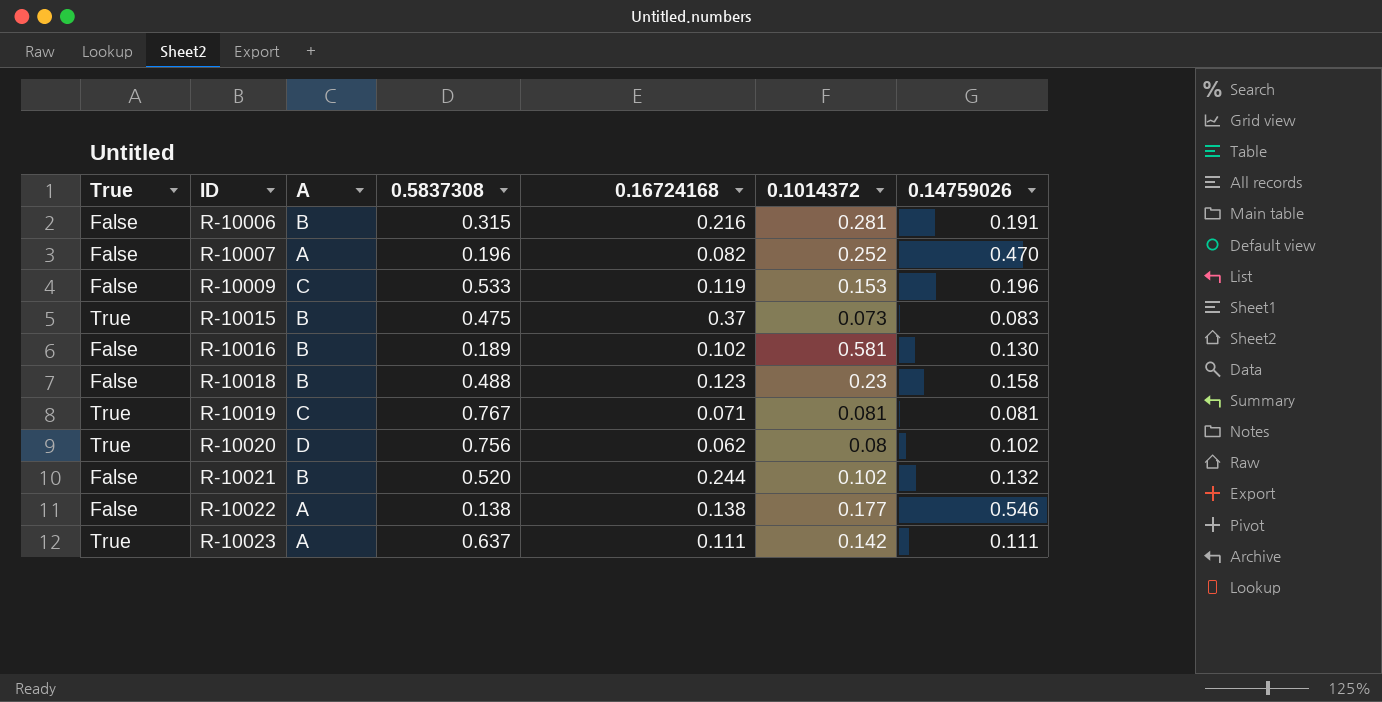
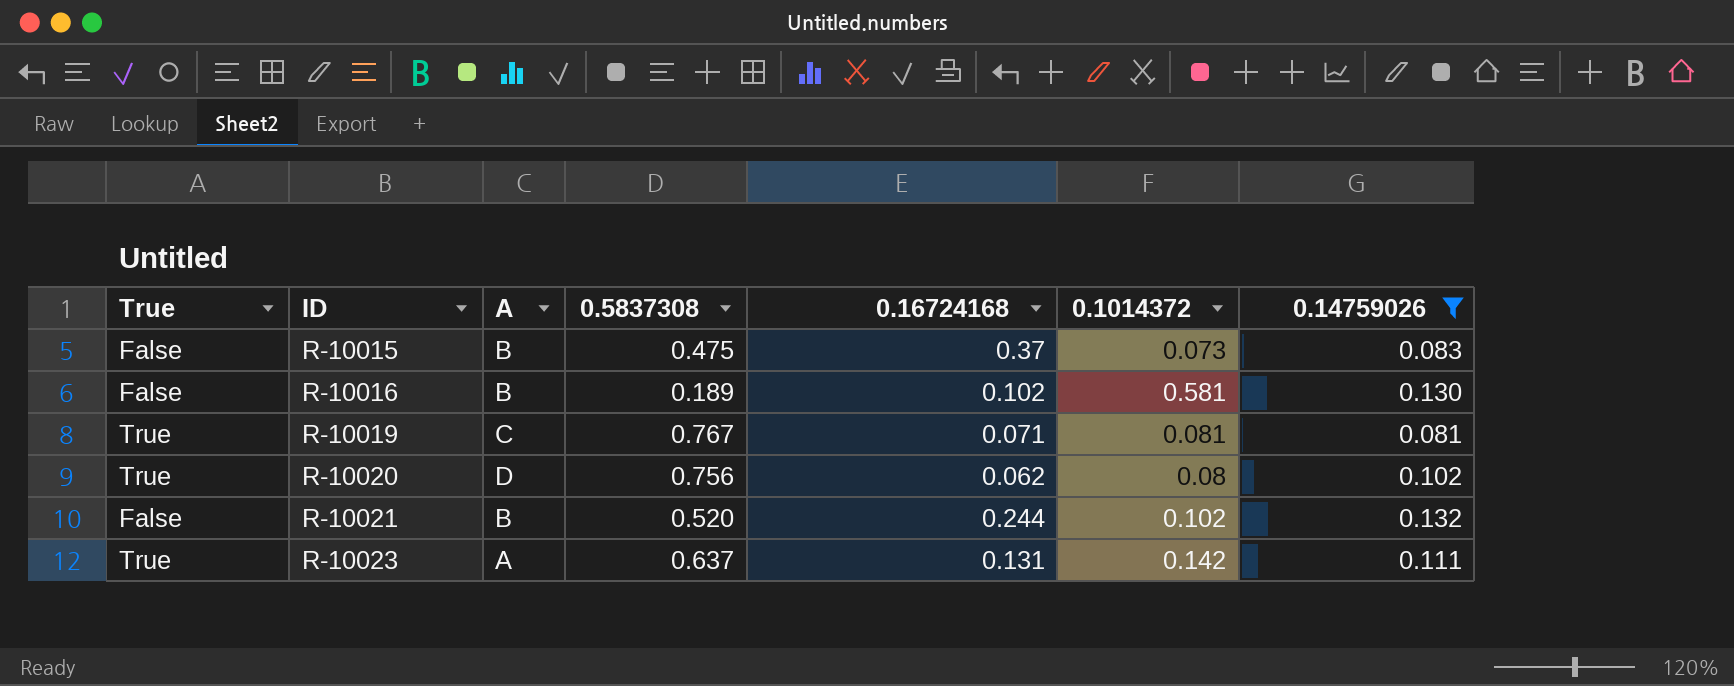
filter: none -> 0.14759026 <= 0.132
R-10015 | True: True -> False
R-10023 | 0.16724168: 0.111 -> 0.131

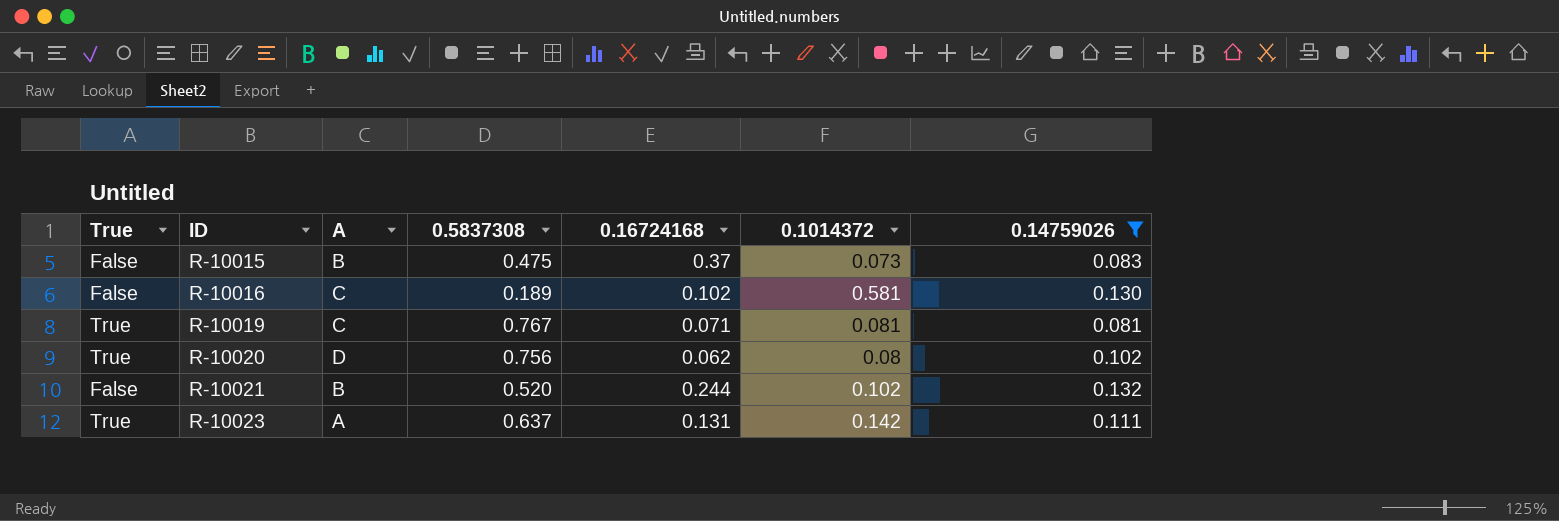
R-10016 | A: B -> C

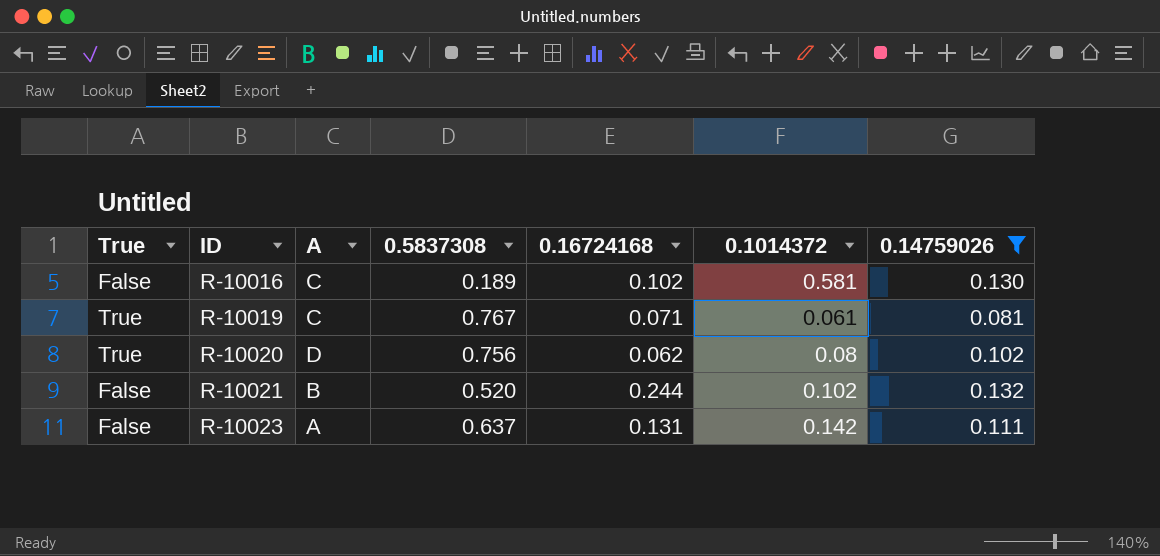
row R-10015: False | B | 0.475 | 0.37 | 0.073 | 0.083 -> none
R-10019 | 0.1014372: 0.081 -> 0.061
R-10023 | True: True -> False

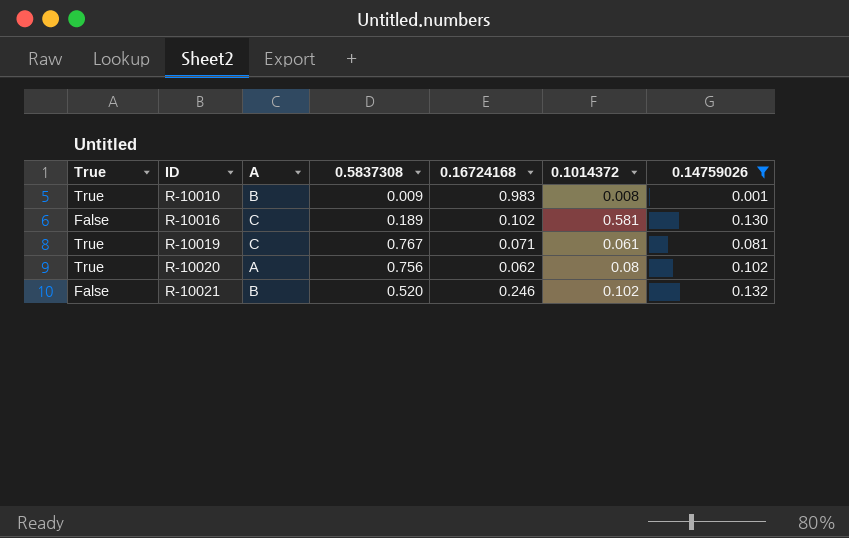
row R-10023: False | A | 0.637 | 0.131 | 0.142 | 0.111 -> none
row R-10010: none -> True | B | 0.009 | 0.983 | 0.008 | 0.001
R-10020 | A: D -> A
R-10021 | 0.16724168: 0.244 -> 0.246

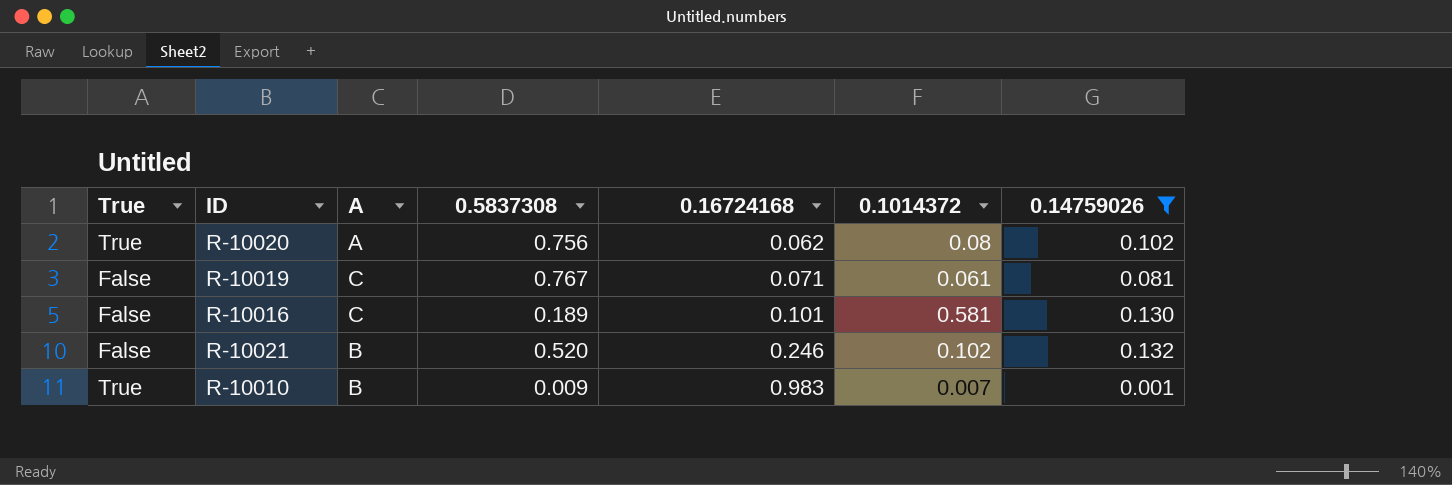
row order: ID ascending -> 0.16724168 ascending
R-10019 | True: True -> False
R-10016 | 0.16724168: 0.102 -> 0.101
R-10010 | 0.1014372: 0.008 -> 0.007

